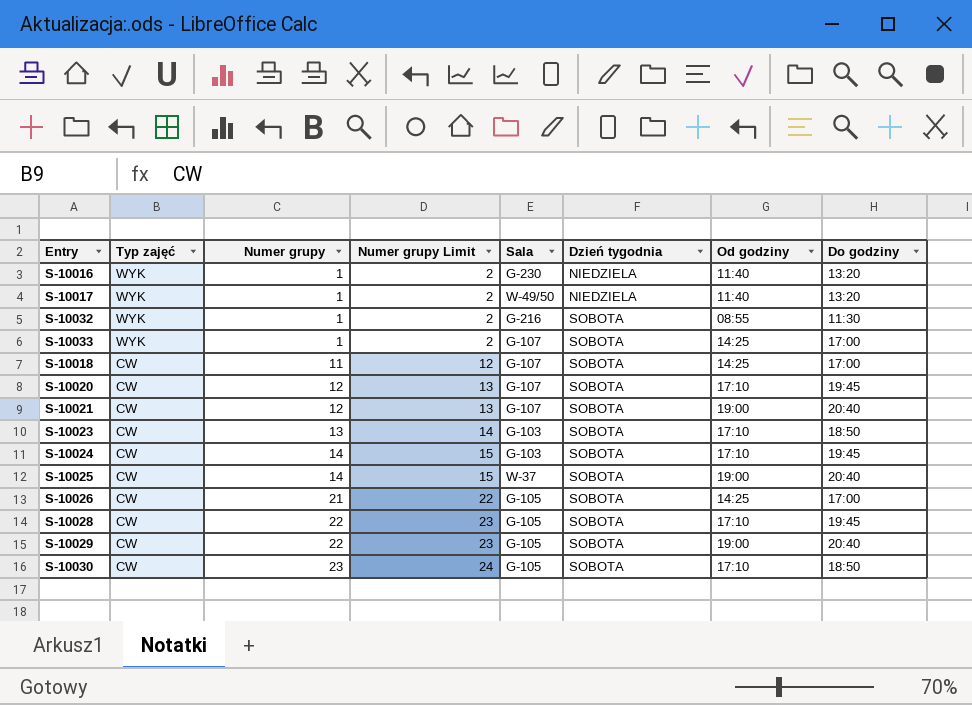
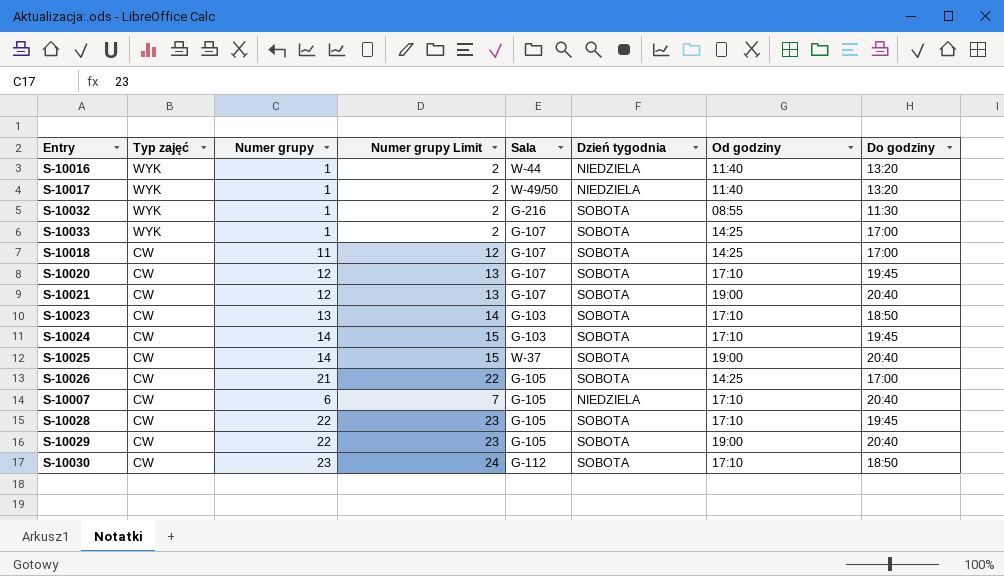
S-10016 | Sala: G-230 -> W-44
row S-10007: none -> CW | 6 | 7 | G-105 | NIEDZIELA | 17:10 | 20:40
S-10030 | Sala: G-105 -> G-112

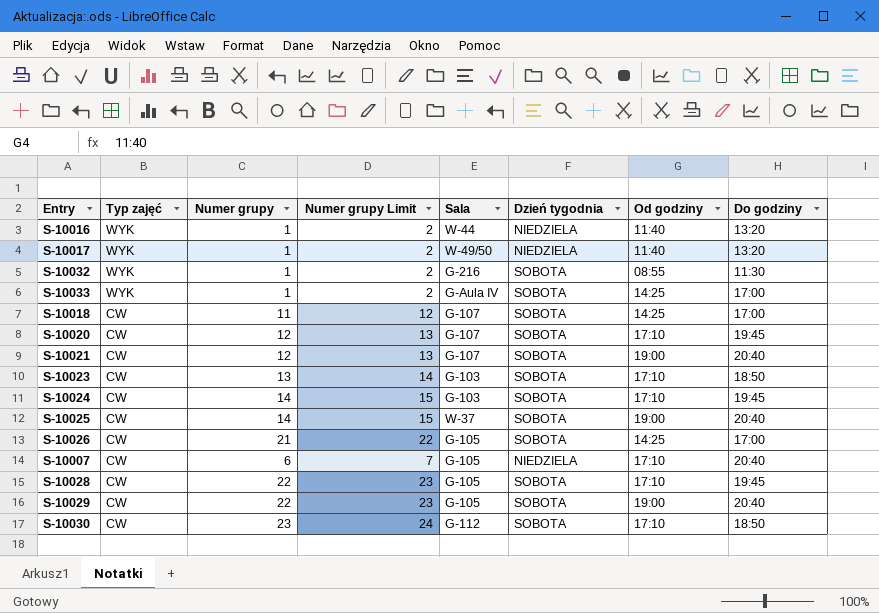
S-10033 | Sala: G-107 -> G-Aula IV

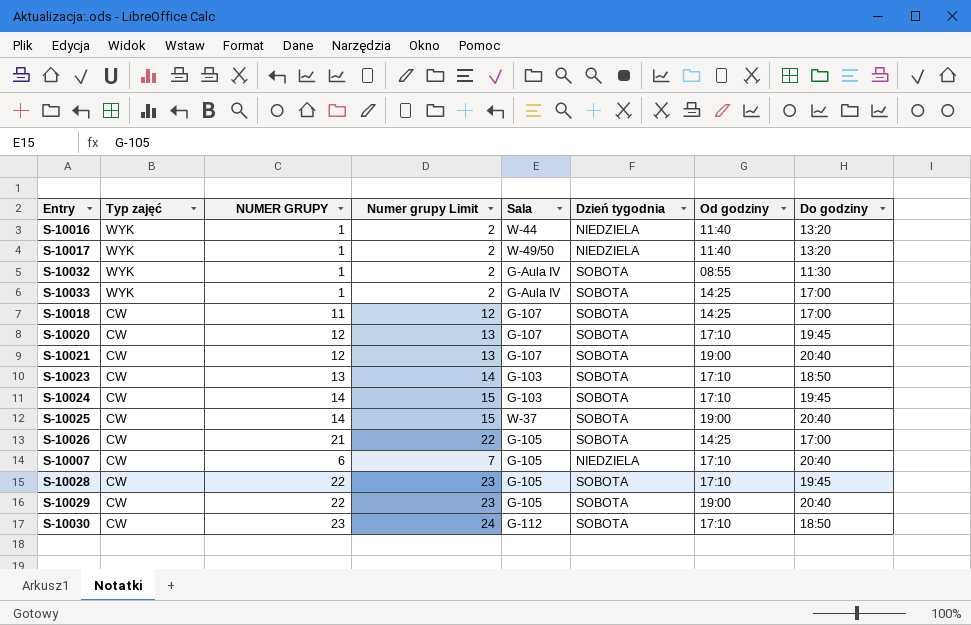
column name: Numer grupy -> NUMER GRUPY
S-10032 | Sala: G-216 -> G-Aula IV

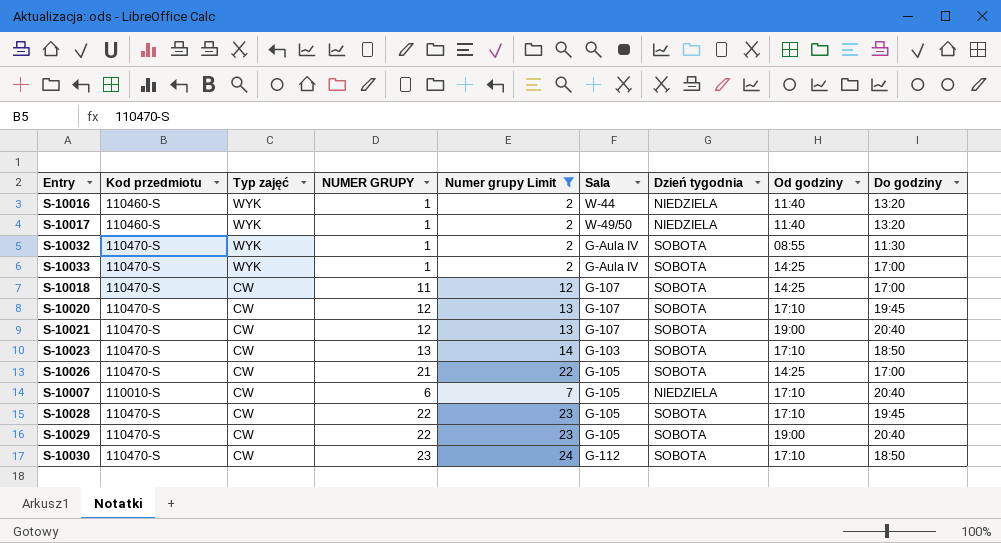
filter: none -> Numer grupy Limit != 15
column Kod przedmiotu | position: none -> 2

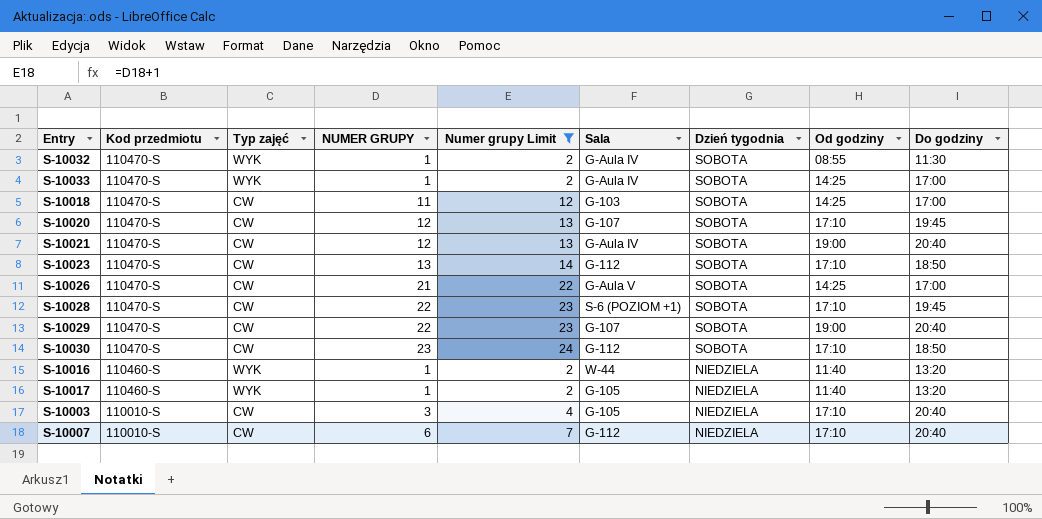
row order: Typ zajęć descending -> Kod przedmiotu descending
S-10018 | Sala: G-107 -> G-103
S-10021 | Sala: G-107 -> G-Aula IV
S-10023 | Sala: G-103 -> G-112
S-10026 | Sala: G-105 -> G-Aula V
S-10028 | Sala: G-105 -> S-6 (POZIOM +1)
S-10029 | Sala: G-105 -> G-107
S-10017 | Sala: W-49/50 -> G-105
row S-10003: none -> 110010-S | CW | 3 | 4 | G-105 | NIEDZIELA | 17:10 | 20:40
S-10007 | Sala: G-105 -> G-112

